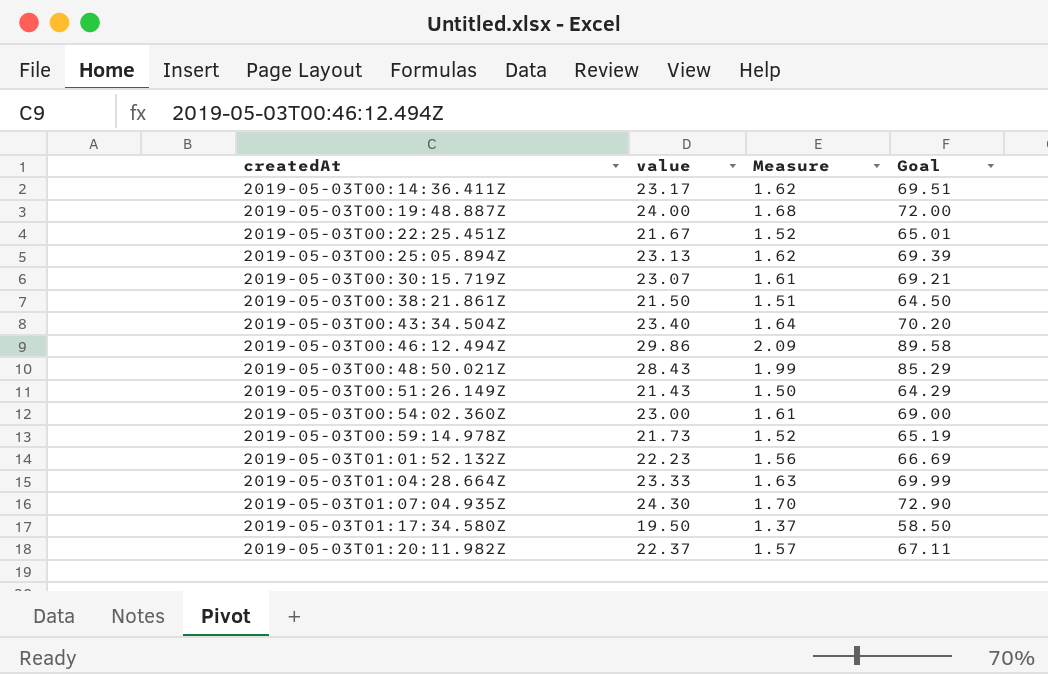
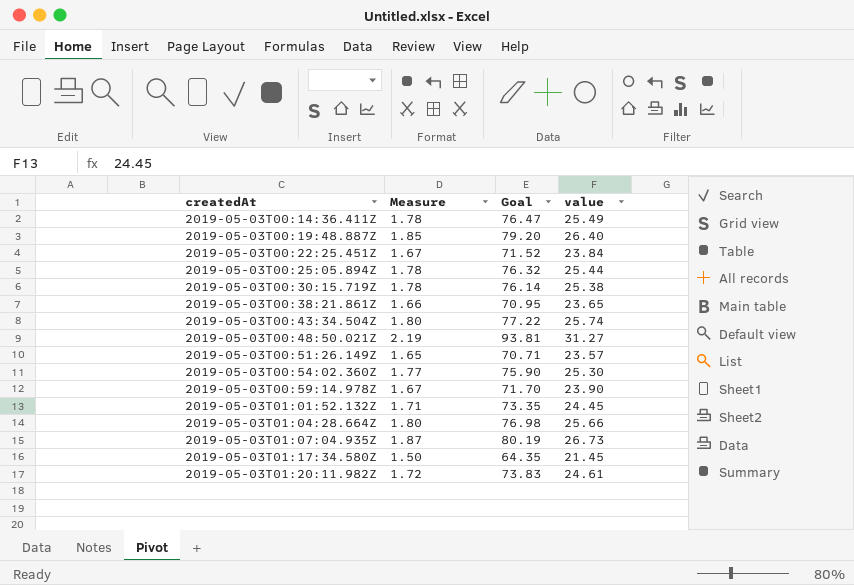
column value | position: 2 -> 4
row 2019-05-03T00:46:12.494Z: 29.86 | 2.09 | 89.58 -> none
2019-05-03T00:14:36.411Z | Measure: 1.62 -> 1.78
2019-05-03T00:14:36.411Z | Goal: 69.51 -> 76.47
2019-05-03T00:14:36.411Z | value: 23.17 -> 25.49
2019-05-03T00:19:48.887Z | Measure: 1.68 -> 1.85
2019-05-03T00:19:48.887Z | Goal: 72.00 -> 79.20
2019-05-03T00:19:48.887Z | value: 24.00 -> 26.40
2019-05-03T00:22:25.451Z | Measure: 1.52 -> 1.67
2019-05-03T00:22:25.451Z | Goal: 65.01 -> 71.52
2019-05-03T00:22:25.451Z | value: 21.67 -> 23.84
2019-05-03T00:25:05.894Z | Measure: 1.62 -> 1.78
2019-05-03T00:25:05.894Z | Goal: 69.39 -> 76.32
2019-05-03T00:25:05.894Z | value: 23.13 -> 25.44
2019-05-03T00:30:15.719Z | Measure: 1.61 -> 1.78
2019-05-03T00:30:15.719Z | Goal: 69.21 -> 76.14
2019-05-03T00:30:15.719Z | value: 23.07 -> 25.38
2019-05-03T00:38:21.861Z | Measure: 1.51 -> 1.66
2019-05-03T00:38:21.861Z | Goal: 64.50 -> 70.95
2019-05-03T00:38:21.861Z | value: 21.50 -> 23.65
2019-05-03T00:43:34.504Z | Measure: 1.64 -> 1.80
2019-05-03T00:43:34.504Z | Goal: 70.20 -> 77.22
2019-05-03T00:43:34.504Z | value: 23.40 -> 25.74
2019-05-03T00:48:50.021Z | Measure: 1.99 -> 2.19
2019-05-03T00:48:50.021Z | Goal: 85.29 -> 93.81
2019-05-03T00:48:50.021Z | value: 28.43 -> 31.27
2019-05-03T00:51:26.149Z | Measure: 1.50 -> 1.65
2019-05-03T00:51:26.149Z | Goal: 64.29 -> 70.71
2019-05-03T00:51:26.149Z | value: 21.43 -> 23.57
2019-05-03T00:54:02.360Z | Measure: 1.61 -> 1.77
2019-05-03T00:54:02.360Z | Goal: 69.00 -> 75.90
2019-05-03T00:54:02.360Z | value: 23.00 -> 25.30
2019-05-03T00:59:14.978Z | Measure: 1.52 -> 1.67
2019-05-03T00:59:14.978Z | Goal: 65.19 -> 71.70
2019-05-03T00:59:14.978Z | value: 21.73 -> 23.90
2019-05-03T01:01:52.132Z | Measure: 1.56 -> 1.71
2019-05-03T01:01:52.132Z | Goal: 66.69 -> 73.35
2019-05-03T01:01:52.132Z | value: 22.23 -> 24.45
2019-05-03T01:04:28.664Z | Measure: 1.63 -> 1.80
2019-05-03T01:04:28.664Z | Goal: 69.99 -> 76.98
2019-05-03T01:04:28.664Z | value: 23.33 -> 25.66
2019-05-03T01:07:04.935Z | Measure: 1.70 -> 1.87
2019-05-03T01:07:04.935Z | Goal: 72.90 -> 80.19
2019-05-03T01:07:04.935Z | value: 24.30 -> 26.73
2019-05-03T01:17:34.580Z | Measure: 1.37 -> 1.50
2019-05-03T01:17:34.580Z | Goal: 58.50 -> 64.35
2019-05-03T01:17:34.580Z | value: 19.50 -> 21.45
2019-05-03T01:20:11.982Z | Measure: 1.57 -> 1.72
2019-05-03T01:20:11.982Z | Goal: 67.11 -> 73.83
2019-05-03T01:20:11.982Z | value: 22.37 -> 24.61

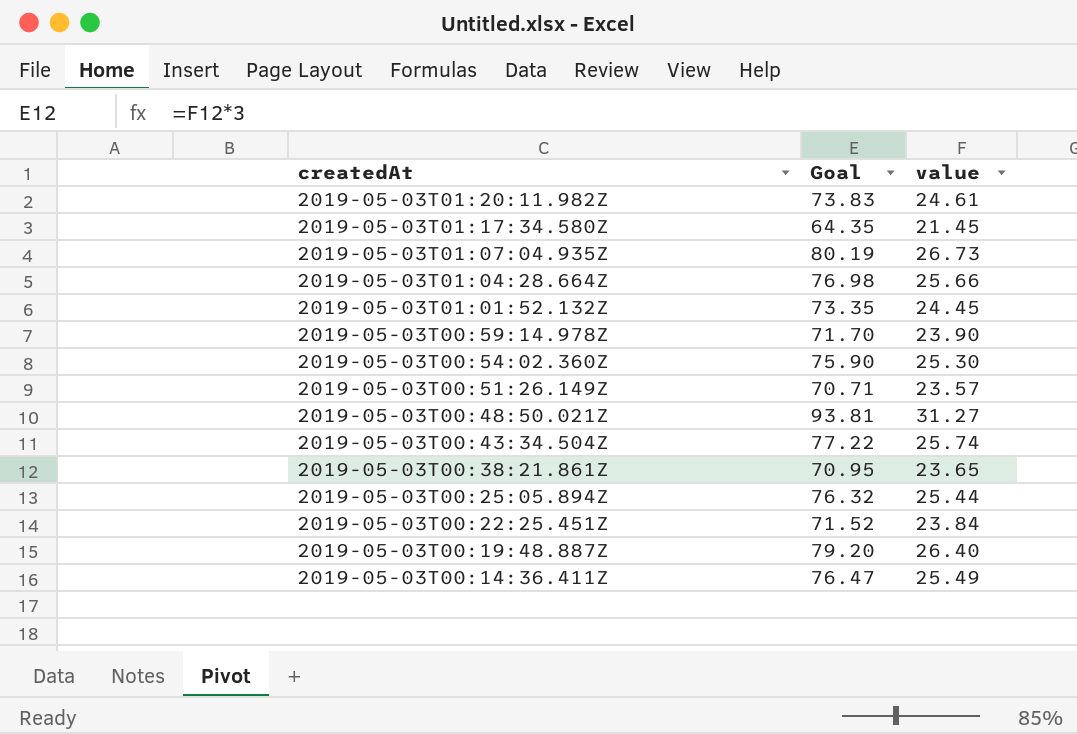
row order: createdAt ascending -> createdAt descending
column Measure | formula: [value] * 0.07 -> none
row 2019-05-03T00:30:15.719Z: 1.78 | 76.14 | 25.38 -> none

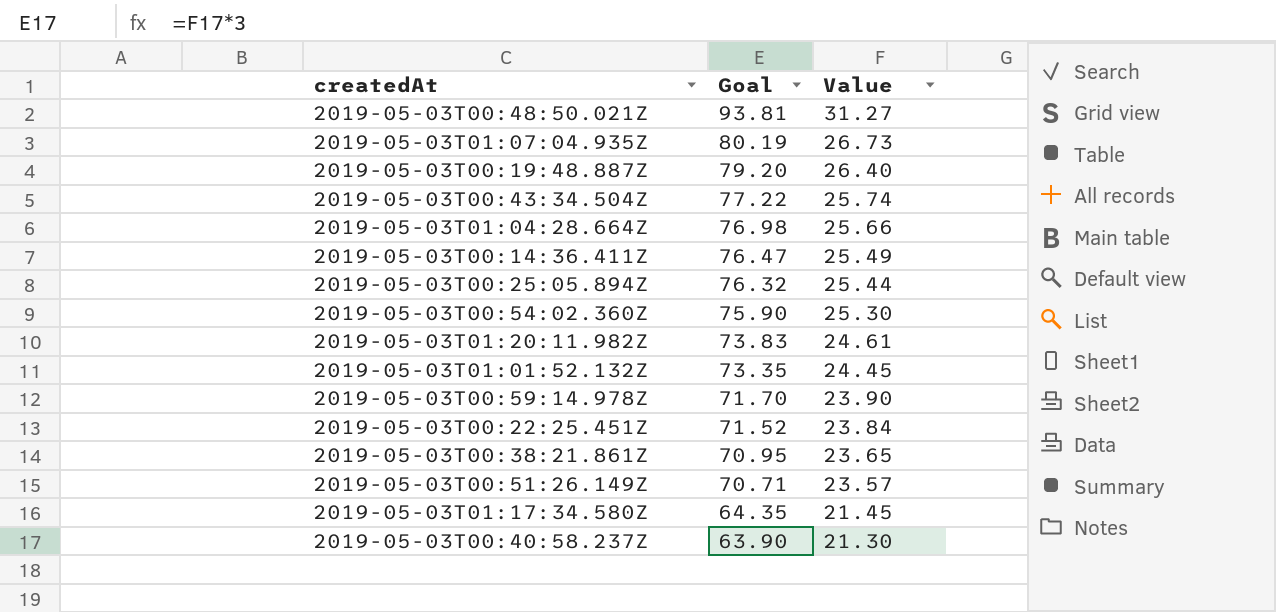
row order: createdAt descending -> Goal descending
column name: value -> Value
row 2019-05-03T00:40:58.237Z: none -> 63.90 | 21.30

